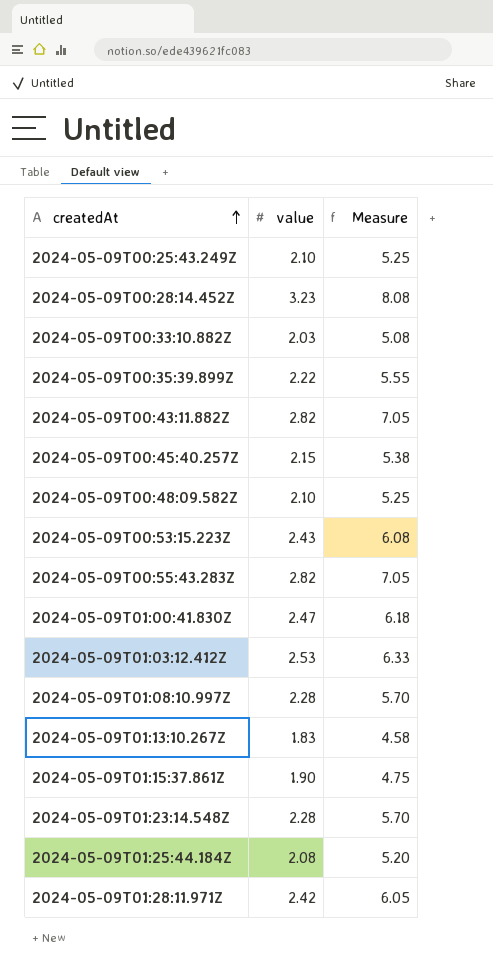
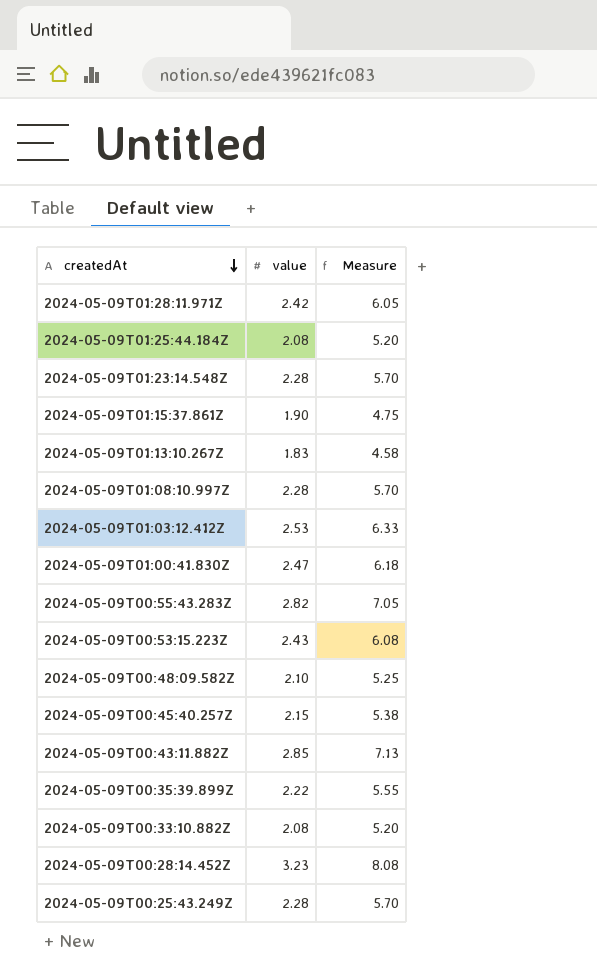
row order: createdAt ascending -> createdAt descending
2024-05-09T00:43:11.882Z | value: 2.82 -> 2.85
2024-05-09T00:43:11.882Z | Measure: 7.05 -> 7.13
2024-05-09T00:33:10.882Z | value: 2.03 -> 2.08
2024-05-09T00:33:10.882Z | Measure: 5.08 -> 5.20
2024-05-09T00:25:43.249Z | value: 2.10 -> 2.28
2024-05-09T00:25:43.249Z | Measure: 5.25 -> 5.70

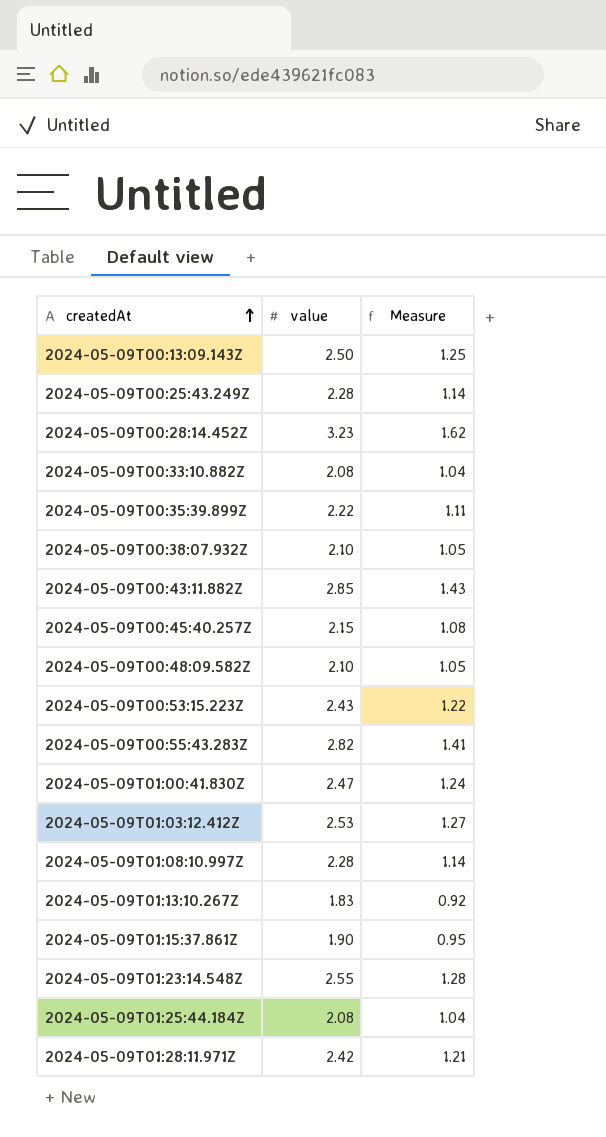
row order: createdAt descending -> createdAt ascending
column Measure | formula: [value] * 2.5 -> [value] * 0.5
row 2024-05-09T00:13:09.143Z: none -> 2.50 | 1.25
row 2024-05-09T00:38:07.932Z: none -> 2.10 | 1.05
2024-05-09T01:23:14.548Z | value: 2.28 -> 2.55

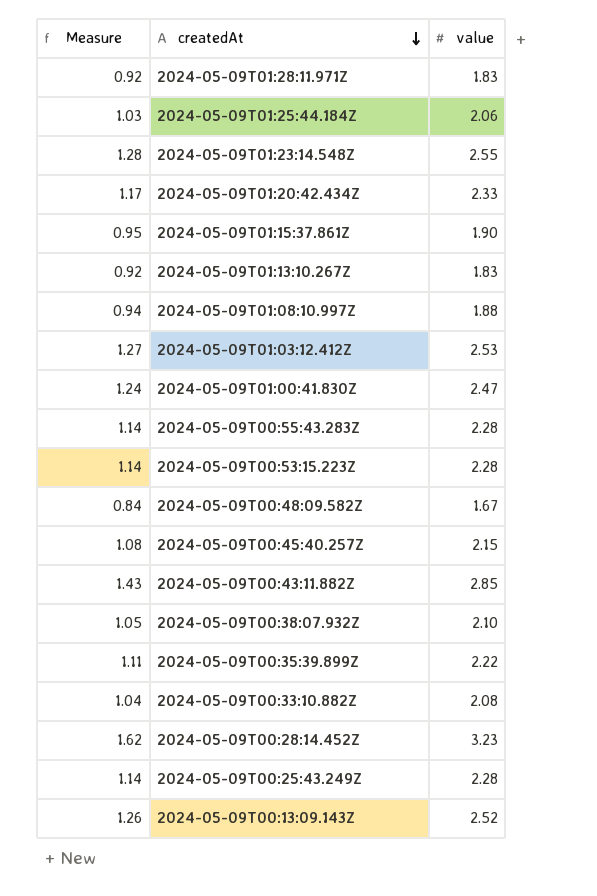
row order: createdAt ascending -> createdAt descending
column Measure | position: 3 -> 1
2024-05-09T01:28:11.971Z | Measure: 1.21 -> 0.92
2024-05-09T01:28:11.971Z | value: 2.42 -> 1.83
2024-05-09T01:25:44.184Z | Measure: 1.04 -> 1.03
2024-05-09T01:25:44.184Z | value: 2.08 -> 2.06
row 2024-05-09T01:20:42.434Z: none -> 1.17 | 2.33
2024-05-09T01:08:10.997Z | Measure: 1.14 -> 0.94
2024-05-09T01:08:10.997Z | value: 2.28 -> 1.88
2024-05-09T00:55:43.283Z | Measure: 1.41 -> 1.14
2024-05-09T00:55:43.283Z | value: 2.82 -> 2.28
2024-05-09T00:53:15.223Z | Measure: 1.22 -> 1.14
2024-05-09T00:53:15.223Z | value: 2.43 -> 2.28
2024-05-09T00:48:09.582Z | Measure: 1.05 -> 0.84
2024-05-09T00:48:09.582Z | value: 2.10 -> 1.67
2024-05-09T00:13:09.143Z | Measure: 1.25 -> 1.26
2024-05-09T00:13:09.143Z | value: 2.50 -> 2.52

